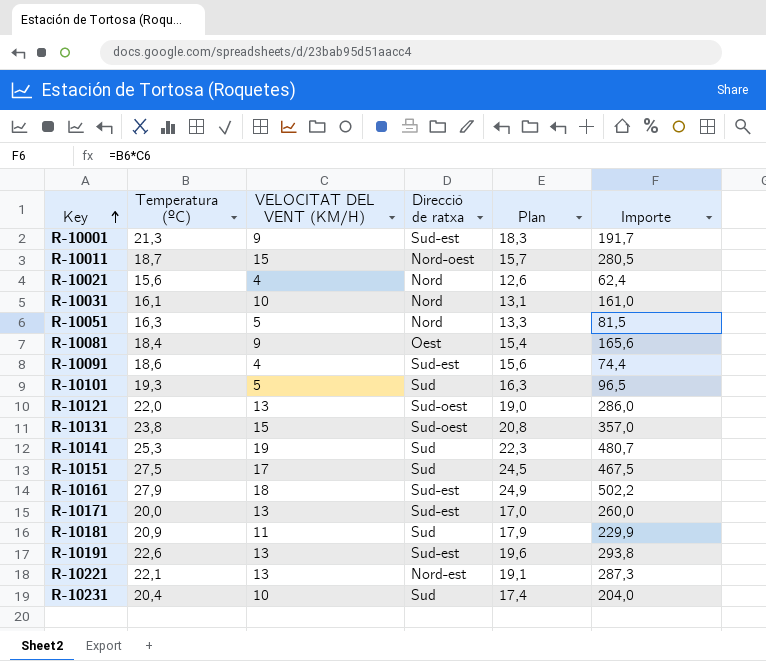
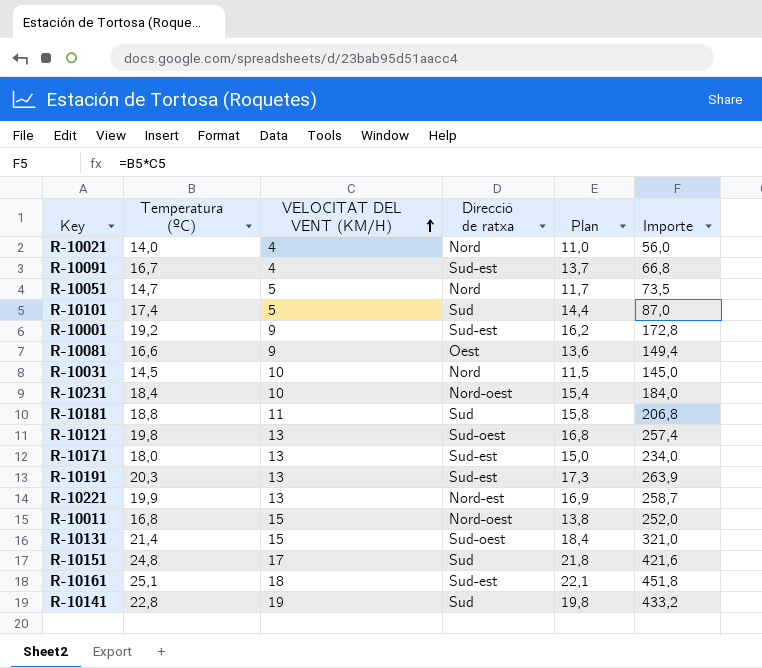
row order: Key ascending -> VELOCITAT DEL VENT (KM/H) ascending
R-10021 | Temperatura (ºC): 15,6 -> 14,0
R-10021 | Plan: 12,6 -> 11,0
R-10021 | Importe: 62,4 -> 56,0
R-10091 | Temperatura (ºC): 18,6 -> 16,7
R-10091 | Plan: 15,6 -> 13,7
R-10091 | Importe: 74,4 -> 66,8
R-10051 | Temperatura (ºC): 16,3 -> 14,7
R-10051 | Plan: 13,3 -> 11,7
R-10051 | Importe: 81,5 -> 73,5
R-10101 | Temperatura (ºC): 19,3 -> 17,4
R-10101 | Plan: 16,3 -> 14,4
R-10101 | Importe: 96,5 -> 87,0
R-10001 | Temperatura (ºC): 21,3 -> 19,2
R-10001 | Plan: 18,3 -> 16,2
R-10001 | Importe: 191,7 -> 172,8
R-10081 | Temperatura (ºC): 18,4 -> 16,6
R-10081 | Plan: 15,4 -> 13,6
R-10081 | Importe: 165,6 -> 149,4
R-10031 | Temperatura (ºC): 16,1 -> 14,5
R-10031 | Plan: 13,1 -> 11,5
R-10031 | Importe: 161,0 -> 145,0
R-10231 | Temperatura (ºC): 20,4 -> 18,4
R-10231 | Direcció de ratxa: Sud -> Nord-oest
R-10231 | Plan: 17,4 -> 15,4
R-10231 | Importe: 204,0 -> 184,0
R-10181 | Temperatura (ºC): 20,9 -> 18,8
R-10181 | Plan: 17,9 -> 15,8
R-10181 | Importe: 229,9 -> 206,8
R-10121 | Temperatura (ºC): 22,0 -> 19,8
R-10121 | Plan: 19,0 -> 16,8
R-10121 | Importe: 286,0 -> 257,4
R-10171 | Temperatura (ºC): 20,0 -> 18,0
R-10171 | Plan: 17,0 -> 15,0
R-10171 | Importe: 260,0 -> 234,0
R-10191 | Temperatura (ºC): 22,6 -> 20,3
R-10191 | Plan: 19,6 -> 17,3
R-10191 | Importe: 293,8 -> 263,9
R-10221 | Temperatura (ºC): 22,1 -> 19,9
R-10221 | Plan: 19,1 -> 16,9
R-10221 | Importe: 287,3 -> 258,7
R-10011 | Temperatura (ºC): 18,7 -> 16,8
R-10011 | Plan: 15,7 -> 13,8
R-10011 | Importe: 280,5 -> 252,0
R-10131 | Temperatura (ºC): 23,8 -> 21,4
R-10131 | Plan: 20,8 -> 18,4
R-10131 | Importe: 357,0 -> 321,0
R-10151 | Temperatura (ºC): 27,5 -> 24,8
R-10151 | Plan: 24,5 -> 21,8
R-10151 | Importe: 467,5 -> 421,6
R-10161 | Temperatura (ºC): 27,9 -> 25,1
R-10161 | Plan: 24,9 -> 22,1
R-10161 | Importe: 502,2 -> 451,8
R-10141 | Temperatura (ºC): 25,3 -> 22,8
R-10141 | Plan: 22,3 -> 19,8
R-10141 | Importe: 480,7 -> 433,2

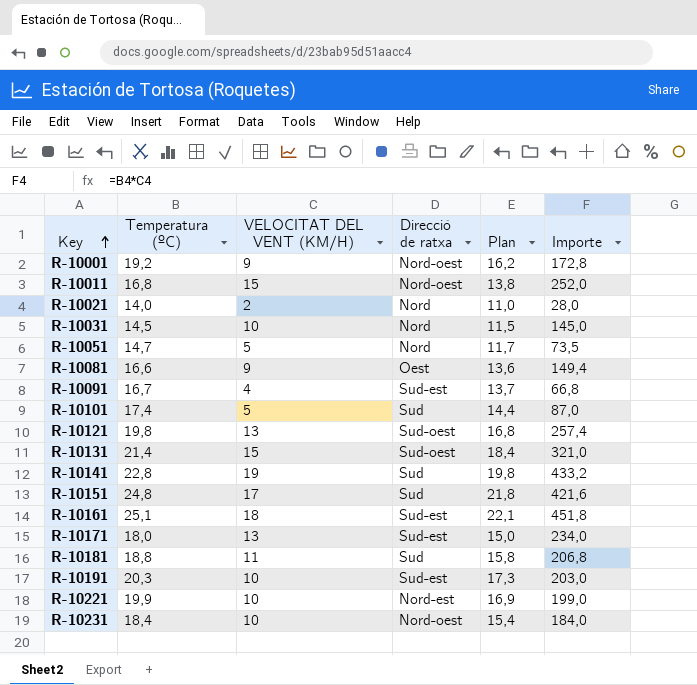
row order: VELOCITAT DEL VENT (KM/H) ascending -> Key ascending
R-10001 | Direcció de ratxa: Sud-est -> Nord-oest
R-10021 | VELOCITAT DEL VENT (KM/H): 4 -> 2
R-10021 | Importe: 56,0 -> 28,0
R-10191 | VELOCITAT DEL VENT (KM/H): 13 -> 10
R-10191 | Importe: 263,9 -> 203,0
R-10221 | VELOCITAT DEL VENT (KM/H): 13 -> 10
R-10221 | Importe: 258,7 -> 199,0

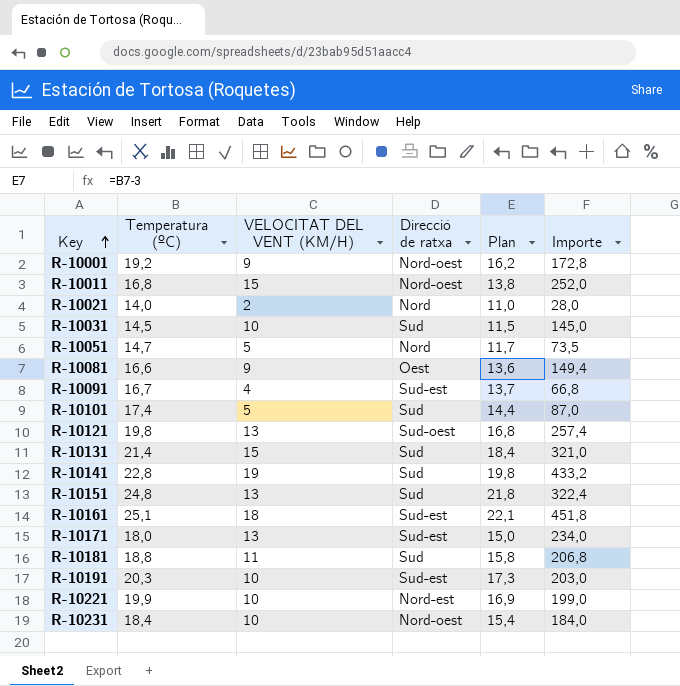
R-10031 | Direcció de ratxa: Nord -> Sud
R-10131 | Direcció de ratxa: Sud-oest -> Sud
R-10151 | VELOCITAT DEL VENT (KM/H): 17 -> 13
R-10151 | Importe: 421,6 -> 322,4

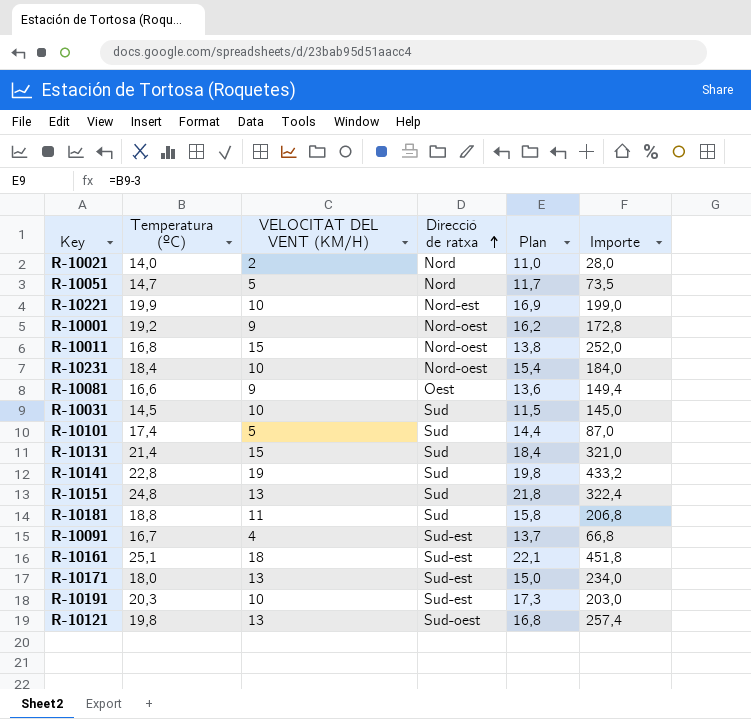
row order: Key ascending -> Direcció de ratxa ascending

